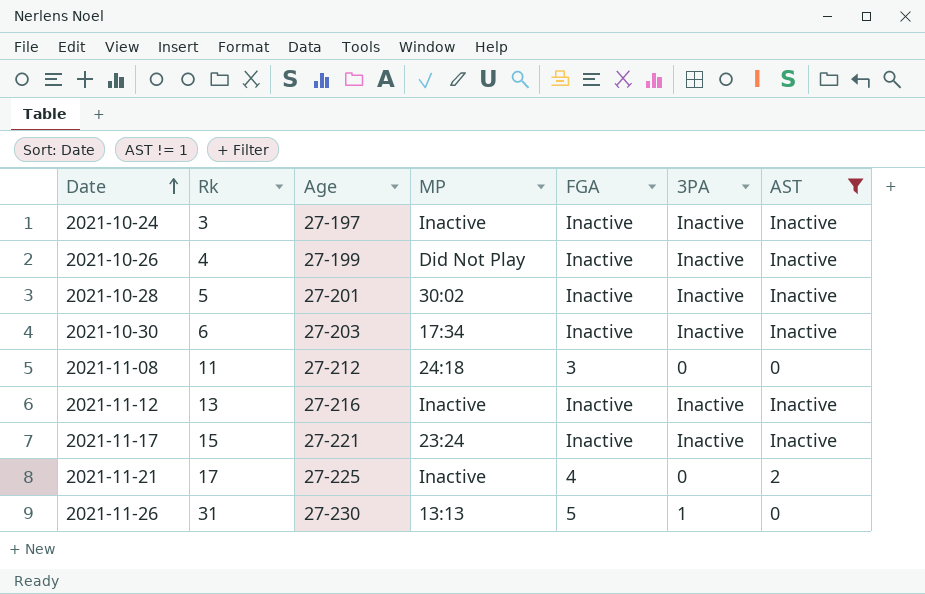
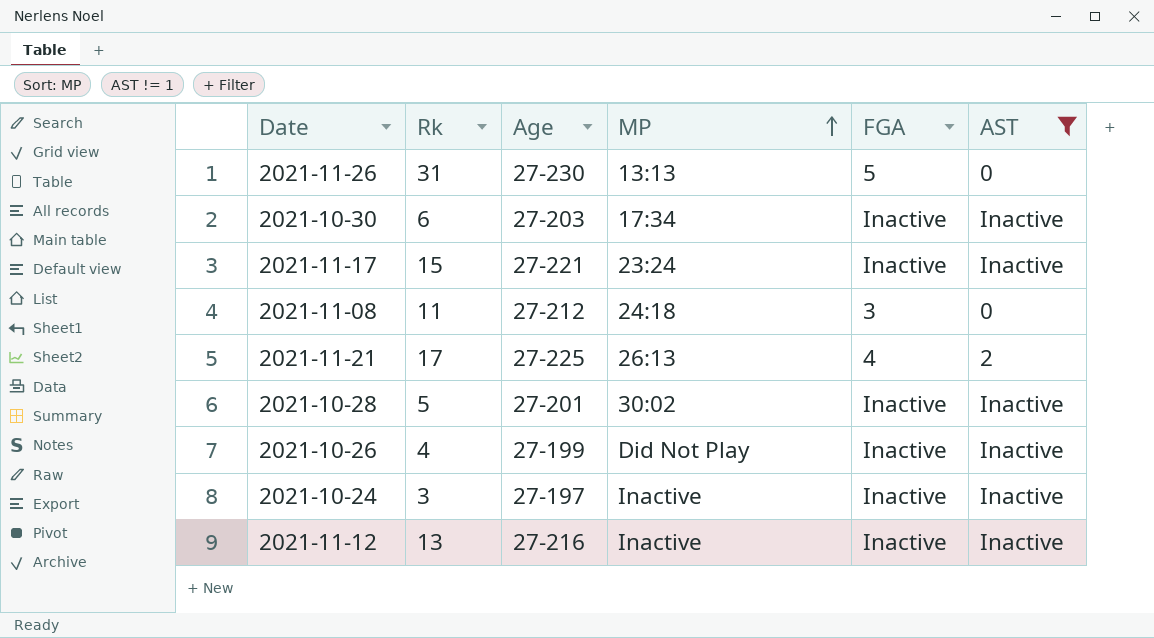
row order: Date ascending -> MP ascending
column 3PA | position: 6 -> none
2021-11-21 | MP: Inactive -> 26:13

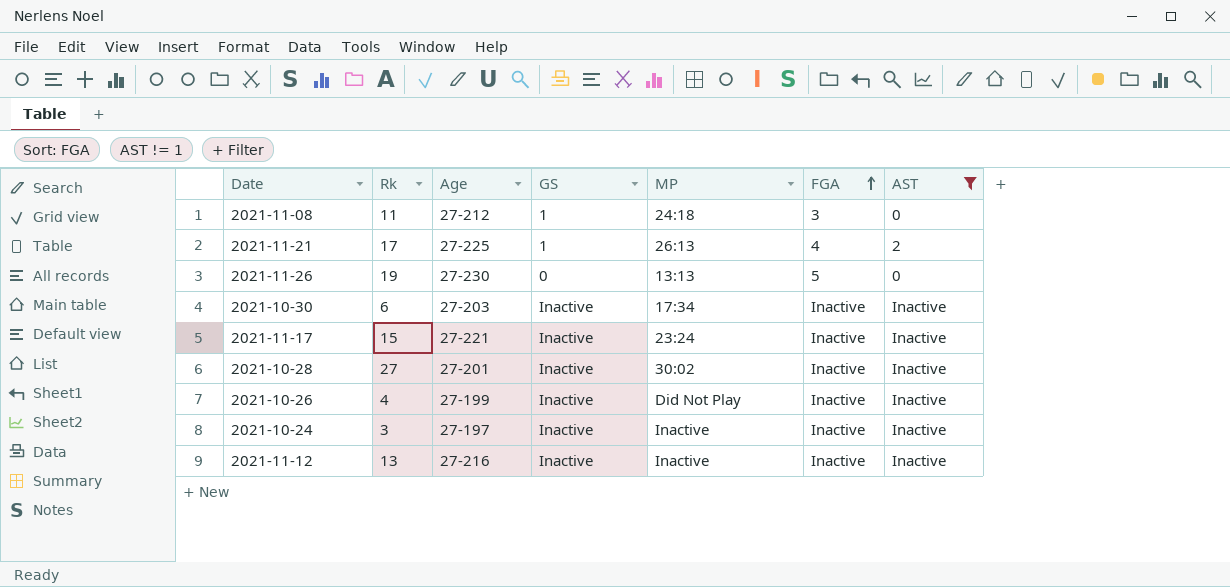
row order: MP ascending -> FGA ascending
column GS | position: none -> 4
2021-11-26 | Rk: 31 -> 19
2021-10-28 | Rk: 5 -> 27

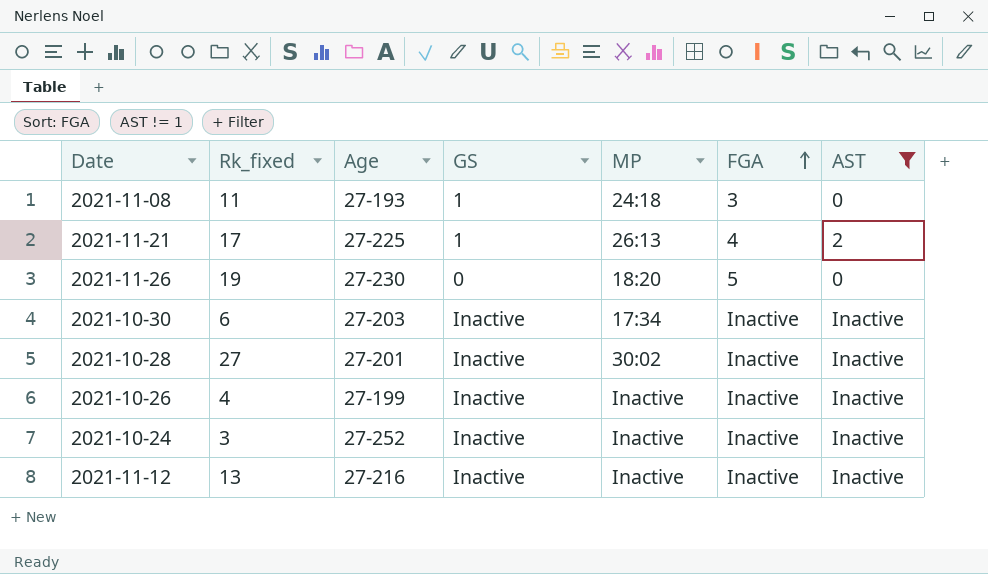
column name: Rk -> Rk_fixed
row 2021-11-17: 15 | 27-221 | Inactive | 23:24 | Inactive | Inactive -> none
2021-11-08 | Age: 27-212 -> 27-193
2021-11-26 | MP: 13:13 -> 18:20
2021-10-26 | MP: Did Not Play -> Inactive
2021-10-24 | Age: 27-197 -> 27-252

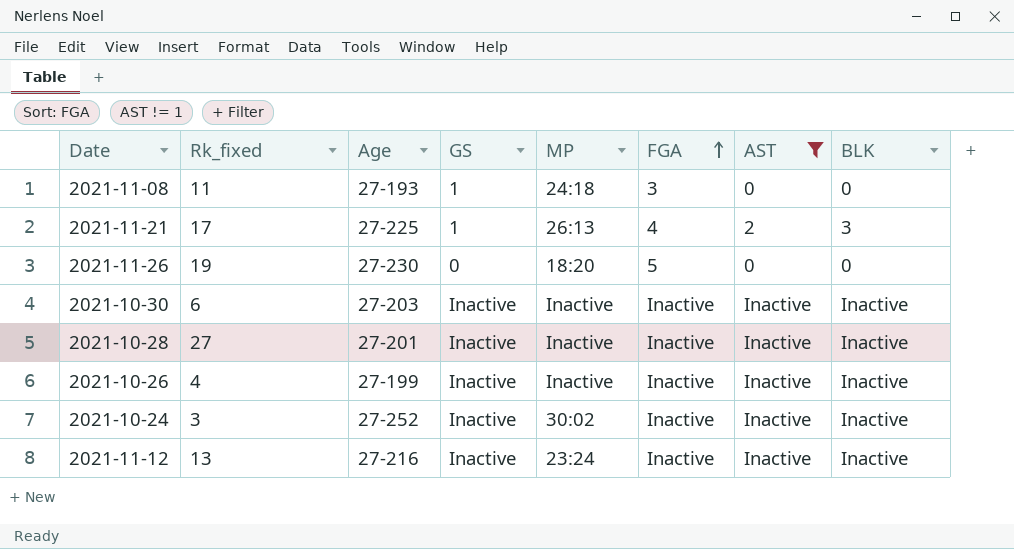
column BLK | position: none -> 8
2021-10-30 | MP: 17:34 -> Inactive
2021-10-28 | MP: 30:02 -> Inactive
2021-10-24 | MP: Inactive -> 30:02
2021-11-12 | MP: Inactive -> 23:24

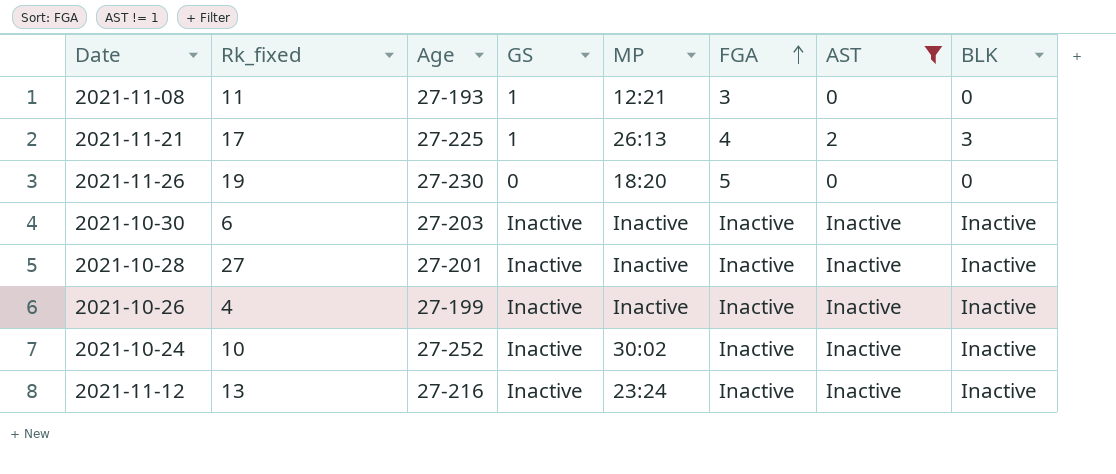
2021-11-08 | MP: 24:18 -> 12:21
2021-10-24 | Rk_fixed: 3 -> 10

